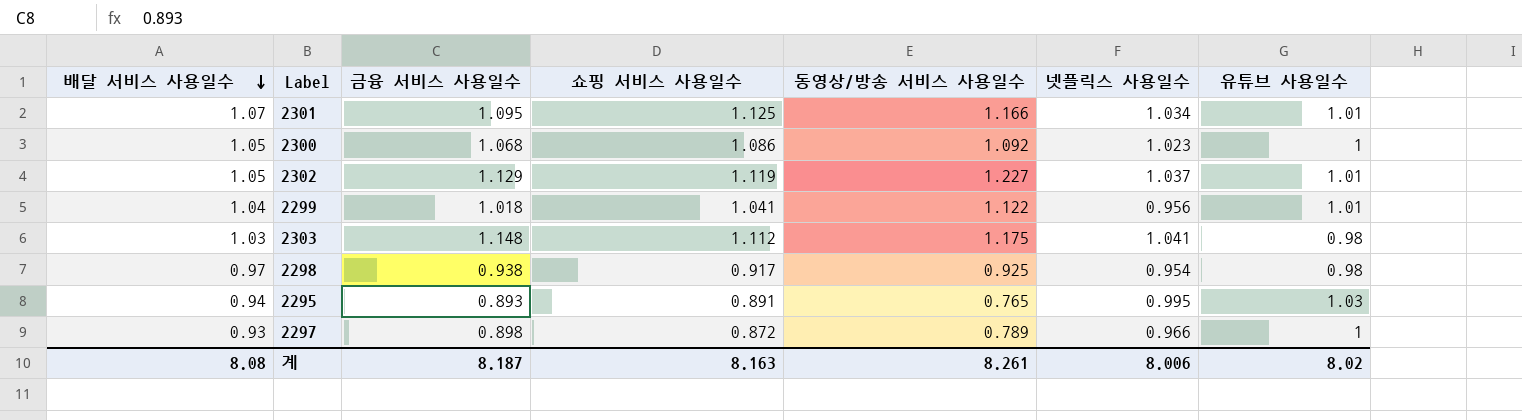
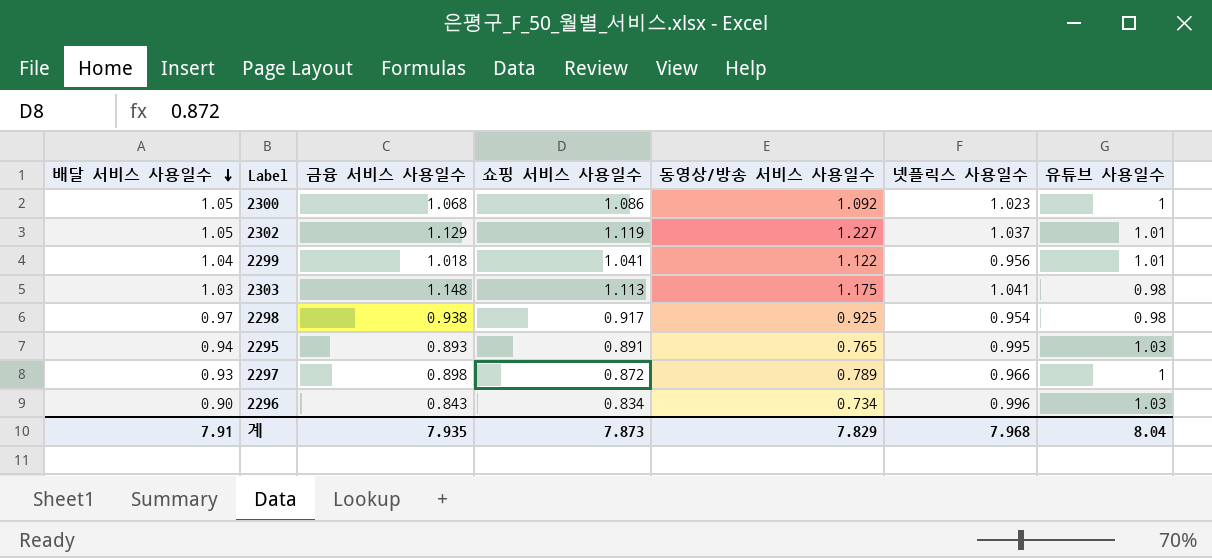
row 2301: 1.07 | 1.095 | 1.125 | 1.166 | 1.034 | 1.01 -> none
2303 | 쇼핑 서비스 사용일수: 1.112 -> 1.113
row 2296: none -> 0.90 | 0.843 | 0.834 | 0.734 | 0.996 | 1.03
계 | 배달 서비스 사용일수: 8.08 -> 7.91
계 | 금융 서비스 사용일수: 8.187 -> 7.935
계 | 쇼핑 서비스 사용일수: 8.163 -> 7.873
계 | 동영상/방송 서비스 사용일수: 8.261 -> 7.829
계 | 넷플릭스 사용일수: 8.006 -> 7.968
계 | 유튜브 사용일수: 8.02 -> 8.04

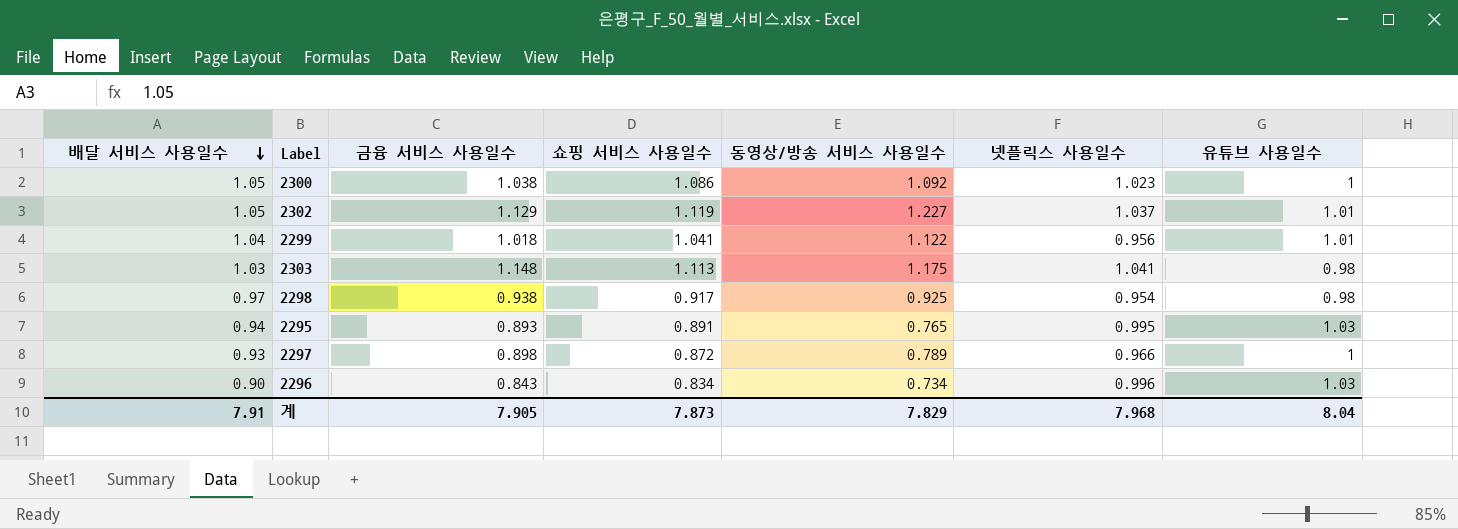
2300 | 금융 서비스 사용일수: 1.068 -> 1.038
계 | 금융 서비스 사용일수: 7.935 -> 7.905

